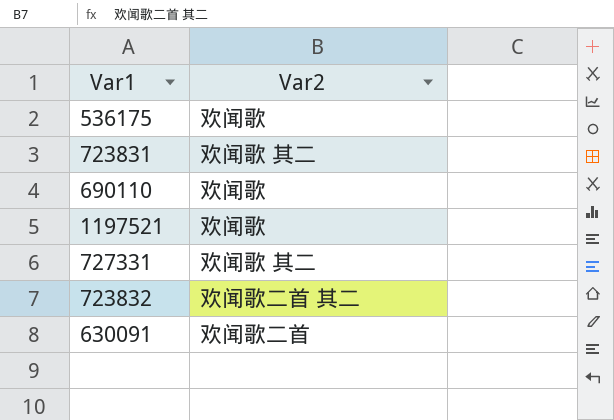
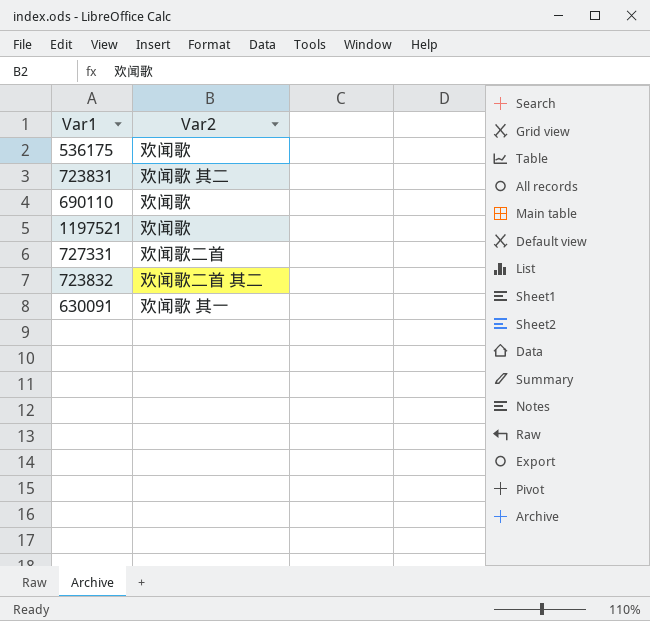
727331 | Var2: 欢闻歌 其二 -> 欢闻歌二首
630091 | Var2: 欢闻歌二首 -> 欢闻歌 其一

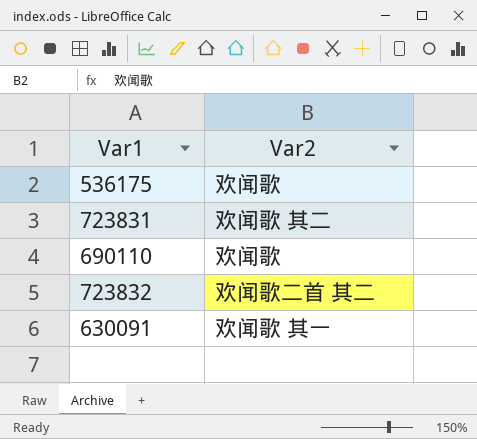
row 1197521: 欢闻歌 -> none
row 727331: 欢闻歌二首 -> none

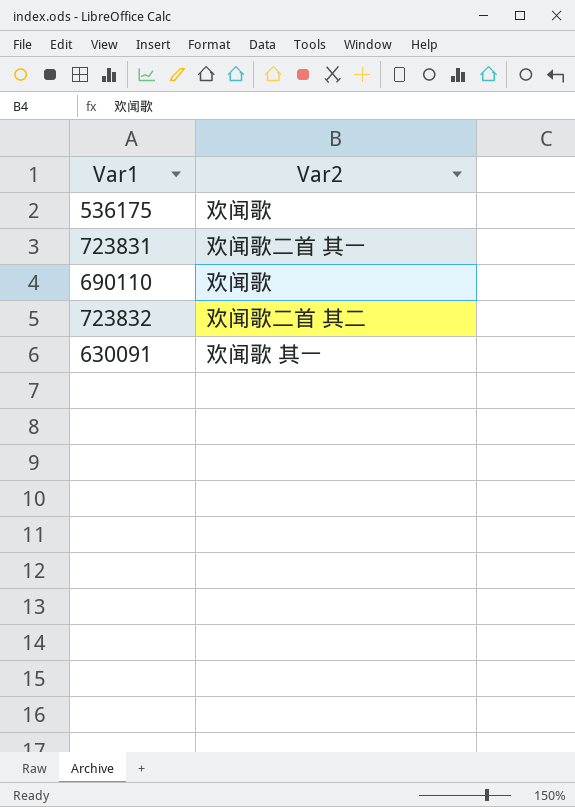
723831 | Var2: 欢闻歌 其二 -> 欢闻歌二首 其一

